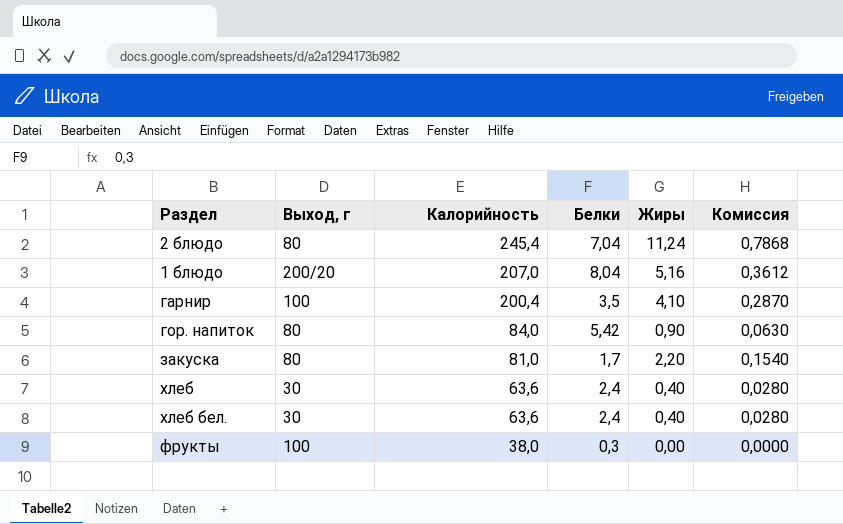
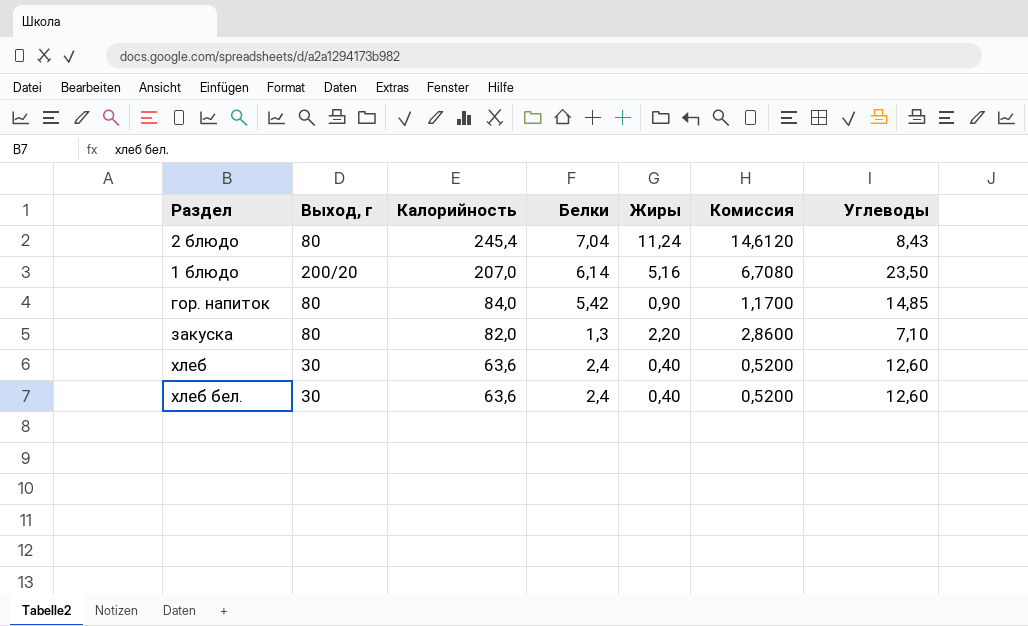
column Комиссия | formula: [Жиры] * 0,07 -> [Жиры] * 1,3
column Углеводы | position: none -> 7
row гарнир: 100 | 200,4 | 3,5 | 4,10 | 0,2870 -> none
row фрукты: 100 | 38,0 | 0,3 | 0,00 | 0,0000 -> none
1 блюдо | Белки: 8,04 -> 6,14
закуска | Калорийность: 81,0 -> 82,0
закуска | Белки: 1,7 -> 1,3

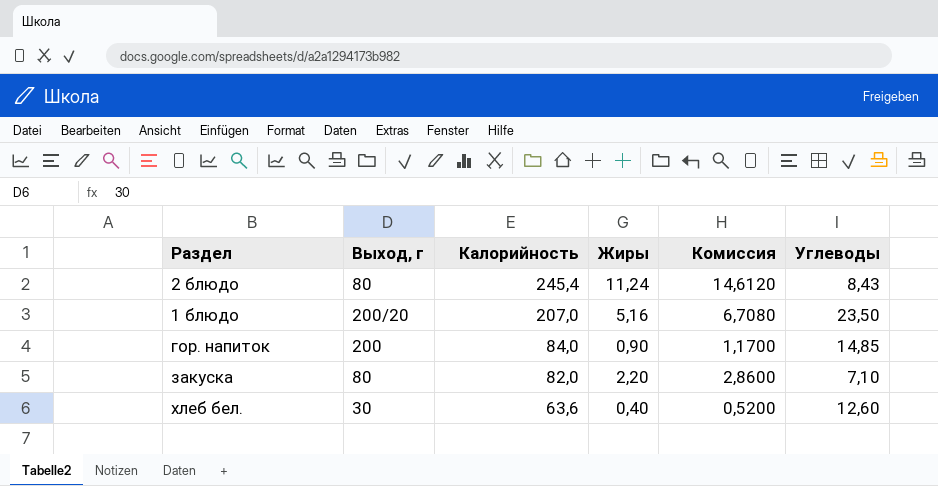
column Белки | position: 4 -> none
row хлеб: 30 | 63,6 | 2,4 | 0,40 | 0,5200 | 12,60 -> none
гор. напиток | Выход, г: 80 -> 200

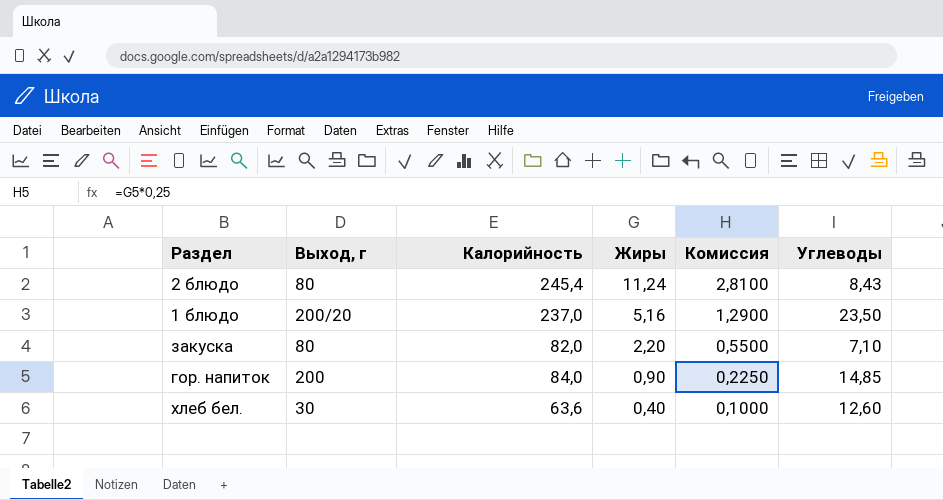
row order: Калорийность descending -> Жиры descending
column Комиссия | formula: [Жиры] * 1,3 -> [Жиры] * 0,25
1 блюдо | Калорийность: 207,0 -> 237,0

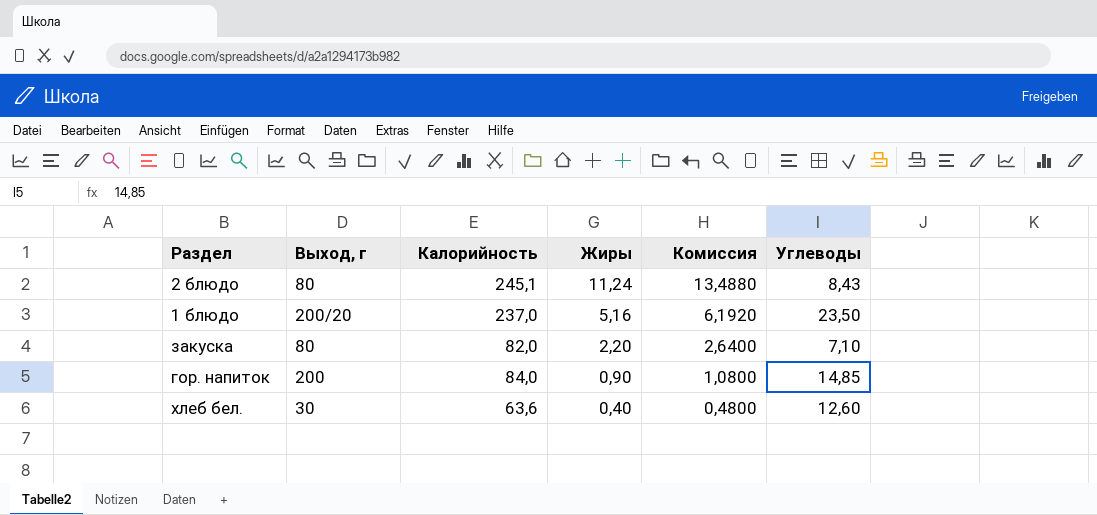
column Комиссия | formula: [Жиры] * 0,25 -> [Жиры] * 1,2
2 блюдо | Калорийность: 245,4 -> 245,1

